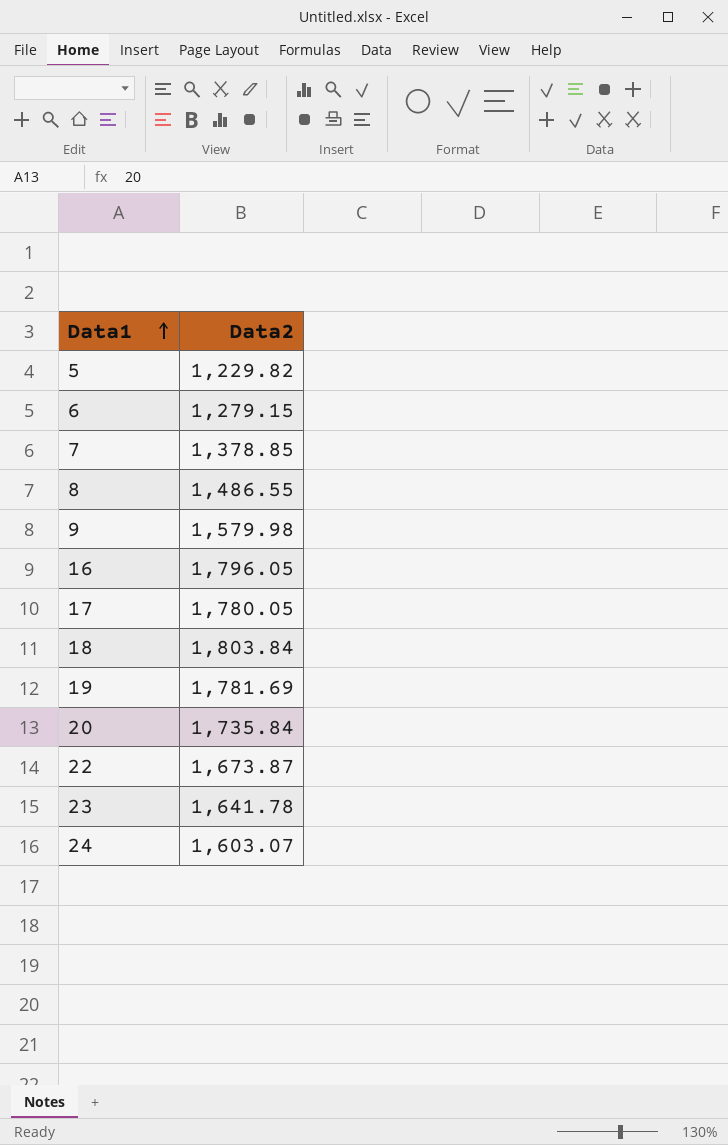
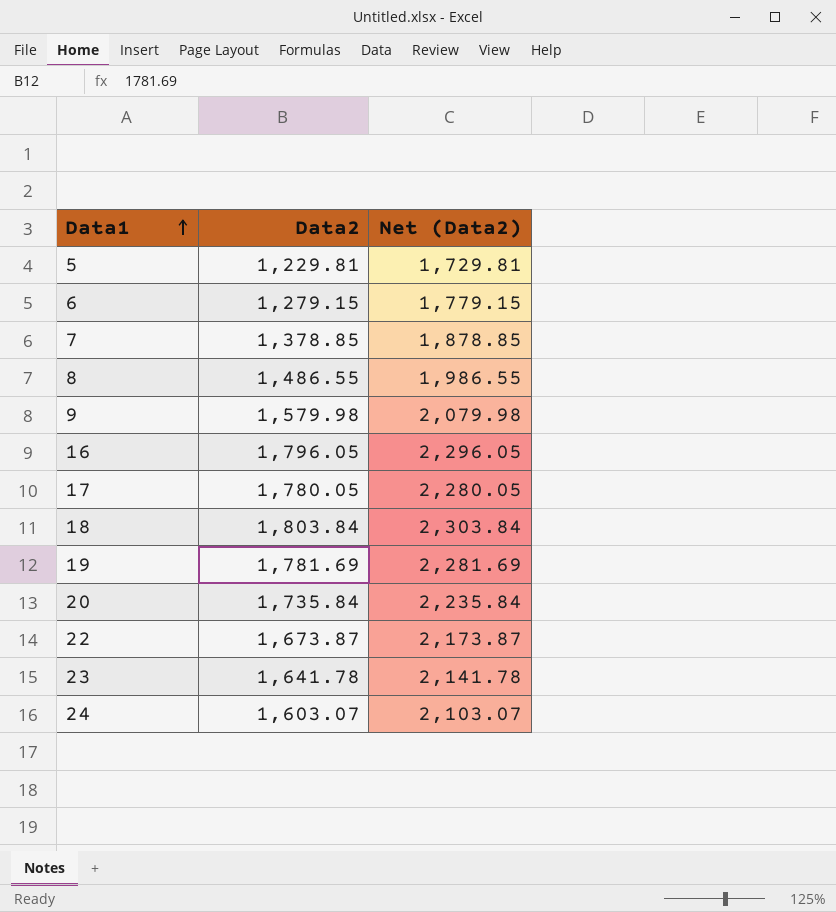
column Net (Data2) | formula: none -> [Data2] + 500
5 | Data2: 1,229.82 -> 1,229.81

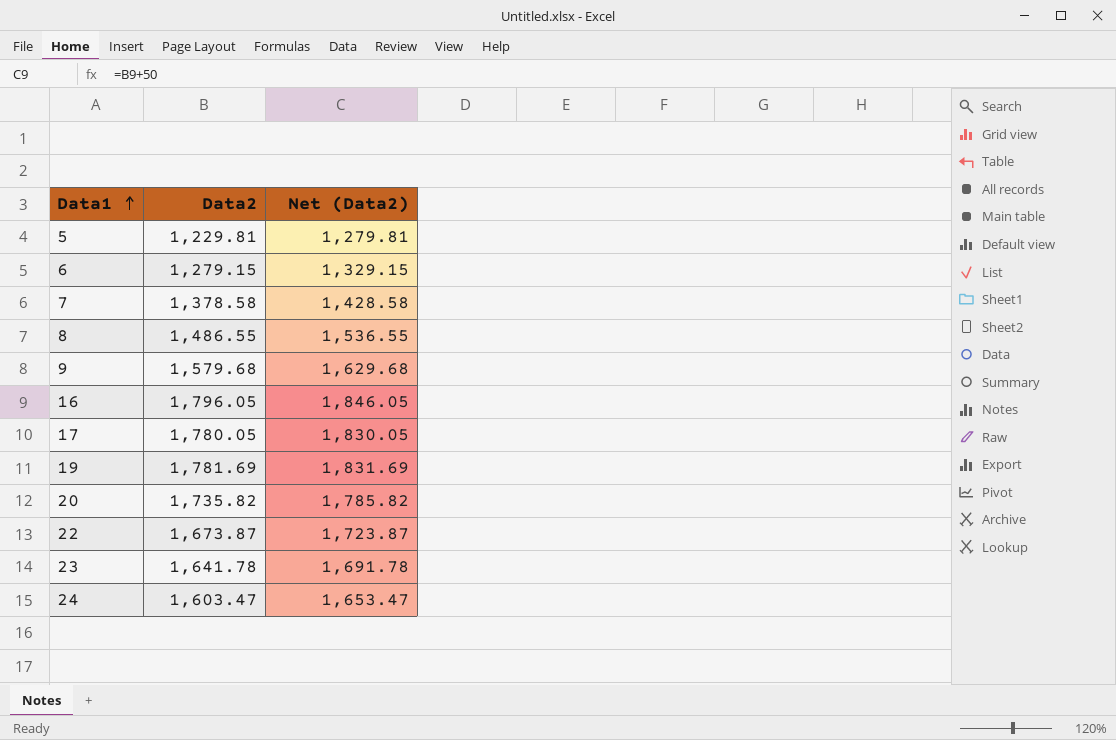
column Net (Data2) | formula: [Data2] + 500 -> [Data2] + 50
row 18: 1,803.84 | 2,303.84 -> none
7 | Data2: 1,378.85 -> 1,378.58
9 | Data2: 1,579.98 -> 1,579.68
20 | Data2: 1,735.84 -> 1,735.82
24 | Data2: 1,603.07 -> 1,603.47

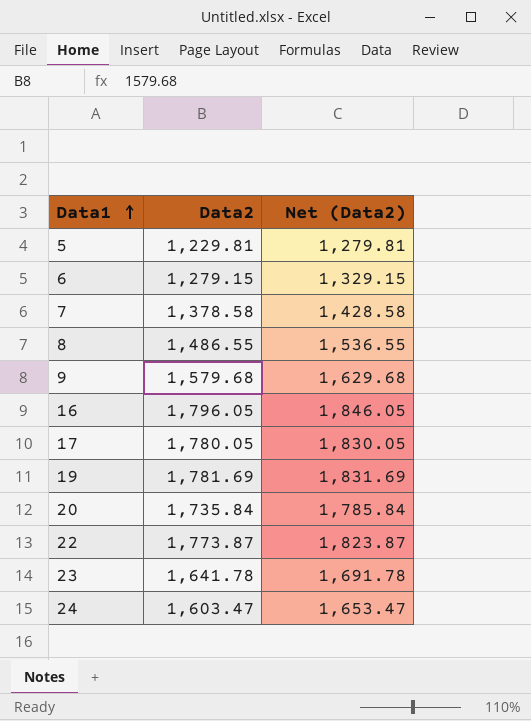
20 | Data2: 1,735.82 -> 1,735.84
20 | Net (Data2): 1,785.82 -> 1,785.84
22 | Data2: 1,673.87 -> 1,773.87
22 | Net (Data2): 1,723.87 -> 1,823.87

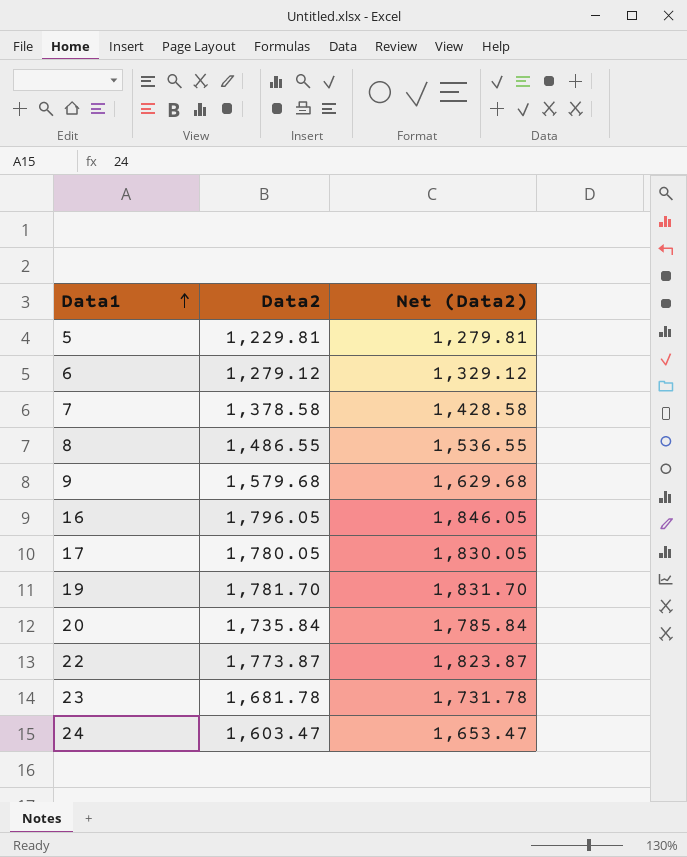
6 | Data2: 1,279.15 -> 1,279.12
6 | Net (Data2): 1,329.15 -> 1,329.12
19 | Data2: 1,781.69 -> 1,781.70
19 | Net (Data2): 1,831.69 -> 1,831.70
23 | Data2: 1,641.78 -> 1,681.78
23 | Net (Data2): 1,691.78 -> 1,731.78

